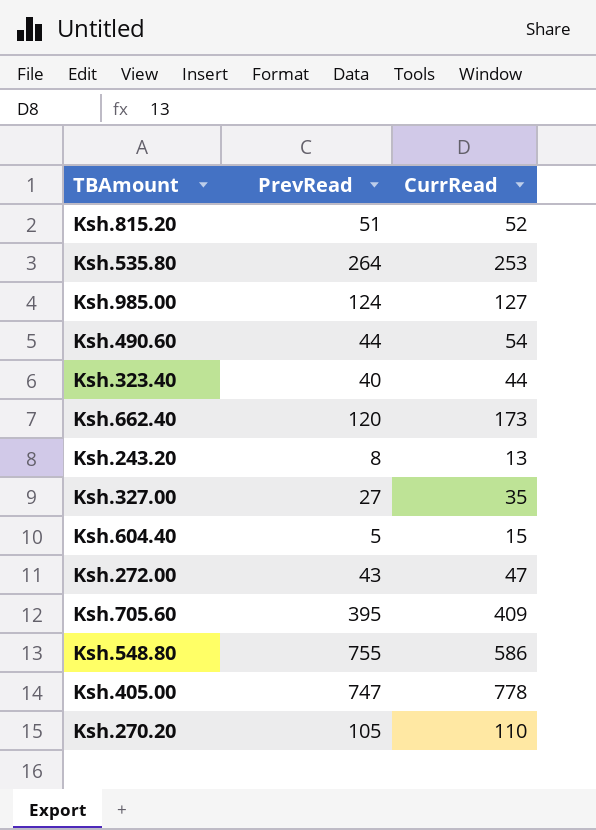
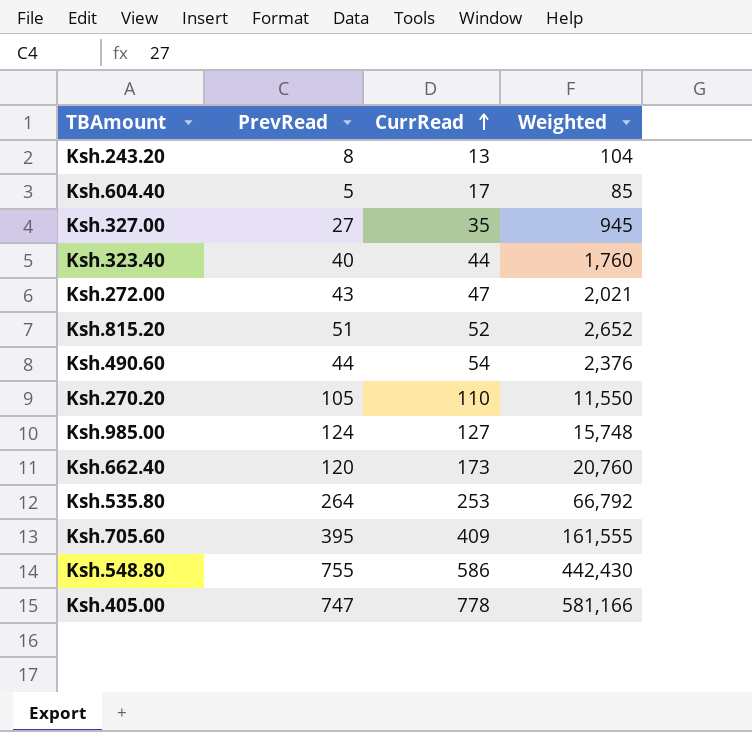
row order: none -> CurrRead ascending
column Weighted | formula: none -> [PrevRead] * [CurrRead]
Ksh.604.40 | CurrRead: 15 -> 17

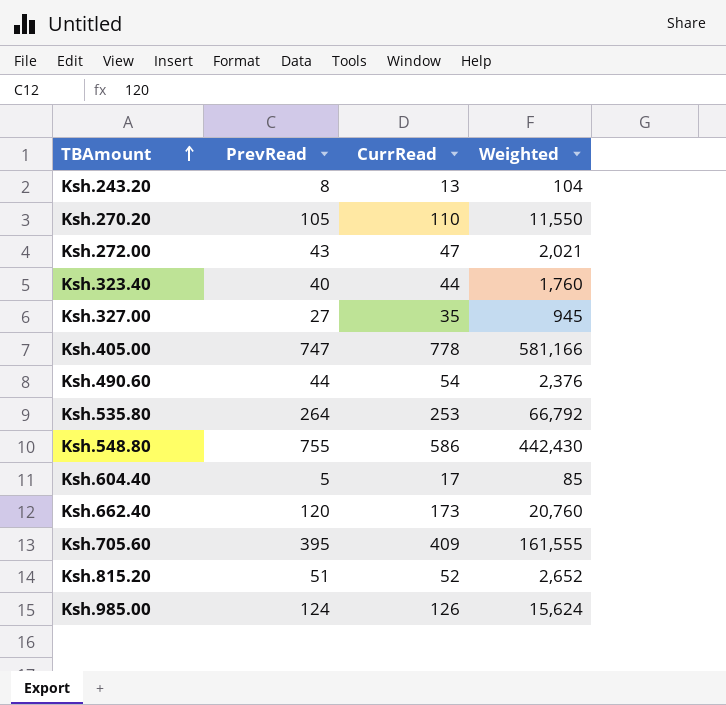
row order: CurrRead ascending -> TBAmount ascending
Ksh.985.00 | CurrRead: 127 -> 126
Ksh.985.00 | Weighted: 15,748 -> 15,624

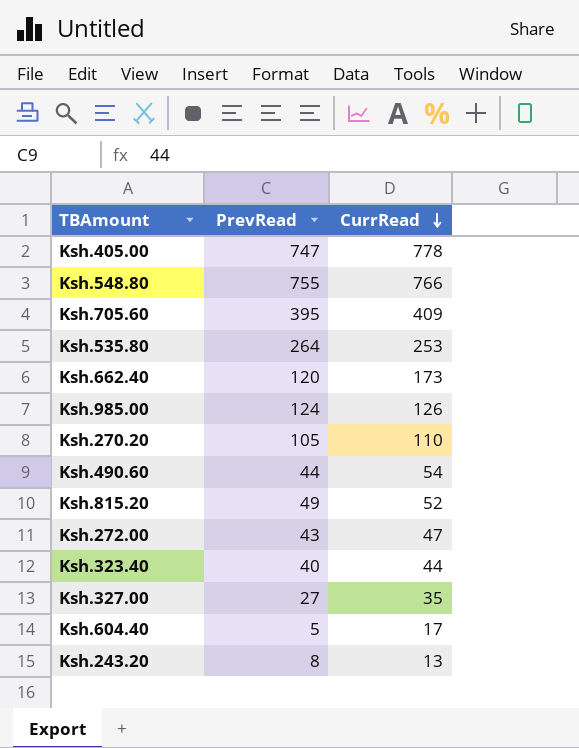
row order: TBAmount ascending -> CurrRead descending
column Weighted | formula: [PrevRead] * [CurrRead] -> none
Ksh.548.80 | CurrRead: 586 -> 766
Ksh.815.20 | PrevRead: 51 -> 49

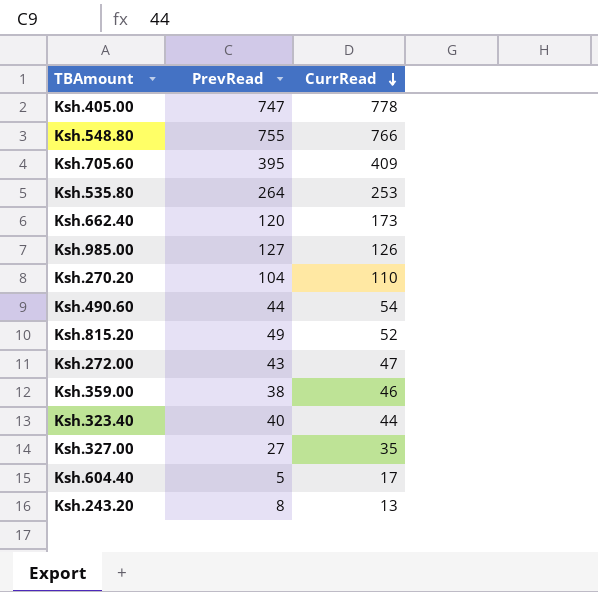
Ksh.985.00 | PrevRead: 124 -> 127
Ksh.270.20 | PrevRead: 105 -> 104
row Ksh.359.00: none -> 38 | 46

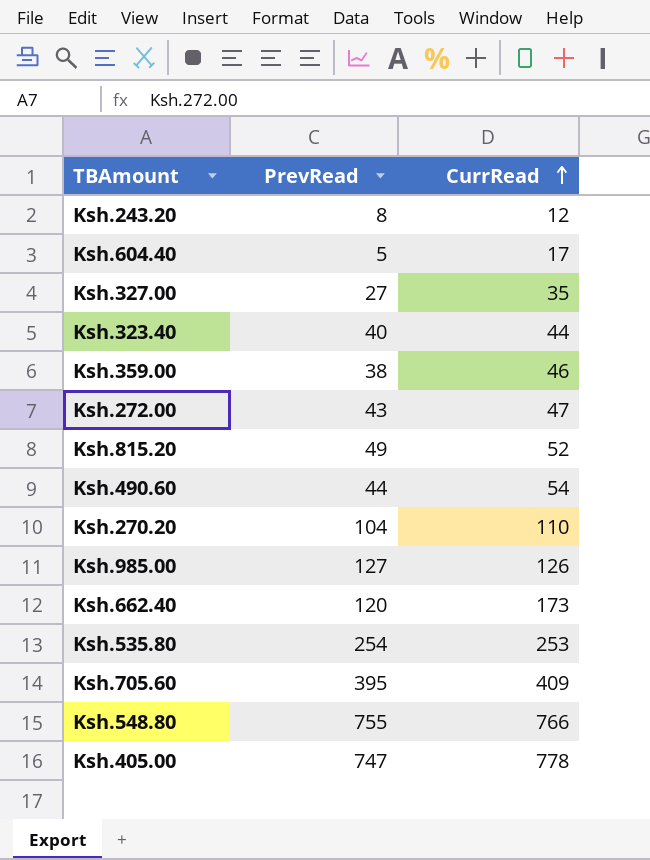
row order: CurrRead descending -> CurrRead ascending
Ksh.243.20 | CurrRead: 13 -> 12
Ksh.535.80 | PrevRead: 264 -> 254

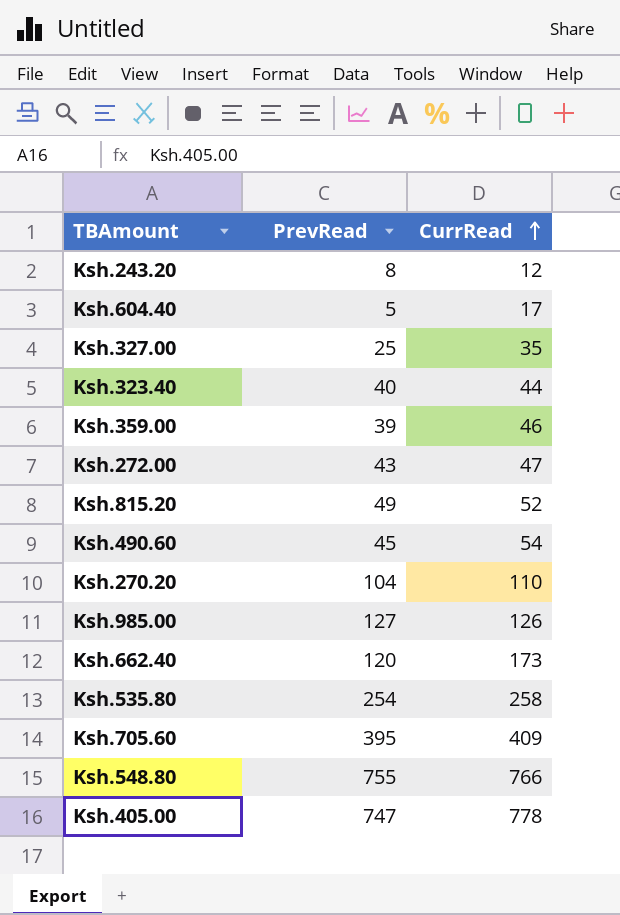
Ksh.327.00 | PrevRead: 27 -> 25
Ksh.359.00 | PrevRead: 38 -> 39
Ksh.490.60 | PrevRead: 44 -> 45
Ksh.535.80 | CurrRead: 253 -> 258

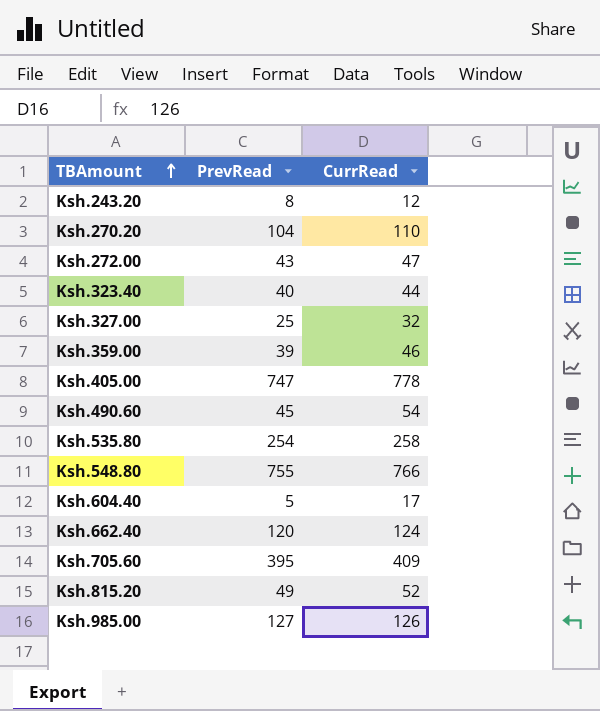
row order: CurrRead ascending -> TBAmount ascending
Ksh.327.00 | CurrRead: 35 -> 32
Ksh.662.40 | CurrRead: 173 -> 124

